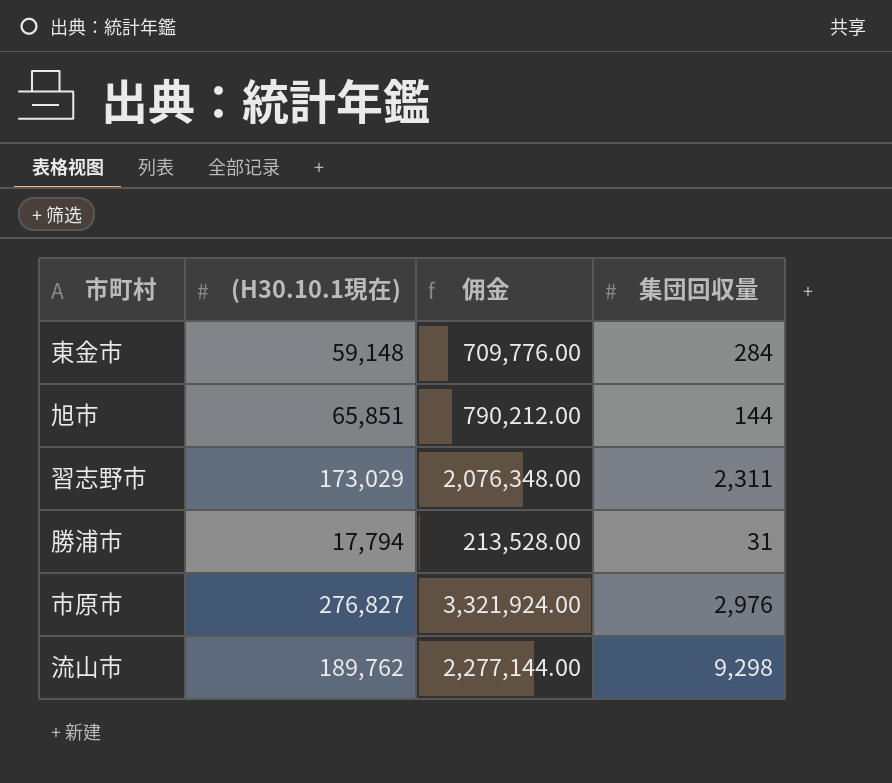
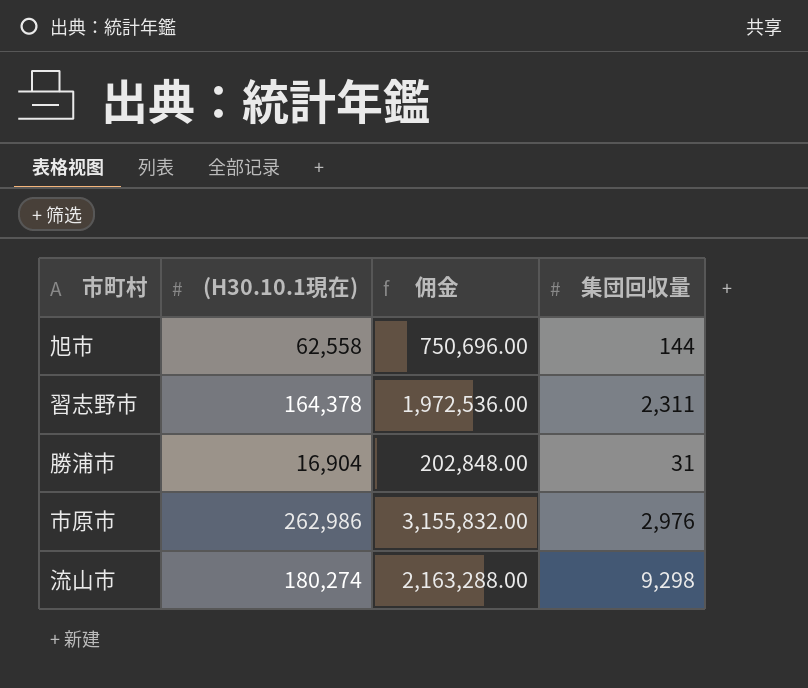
row 東金市: 59,148 | 709,776.00 | 284 -> none
旭市 | (H30.10.1現在): 65,851 -> 62,558
旭市 | 佣金: 790,212.00 -> 750,696.00
習志野市 | (H30.10.1現在): 173,029 -> 164,378
習志野市 | 佣金: 2,076,348.00 -> 1,972,536.00
勝浦市 | (H30.10.1現在): 17,794 -> 16,904
勝浦市 | 佣金: 213,528.00 -> 202,848.00
市原市 | (H30.10.1現在): 276,827 -> 262,986
市原市 | 佣金: 3,321,924.00 -> 3,155,832.00
流山市 | (H30.10.1現在): 189,762 -> 180,274
流山市 | 佣金: 2,277,144.00 -> 2,163,288.00

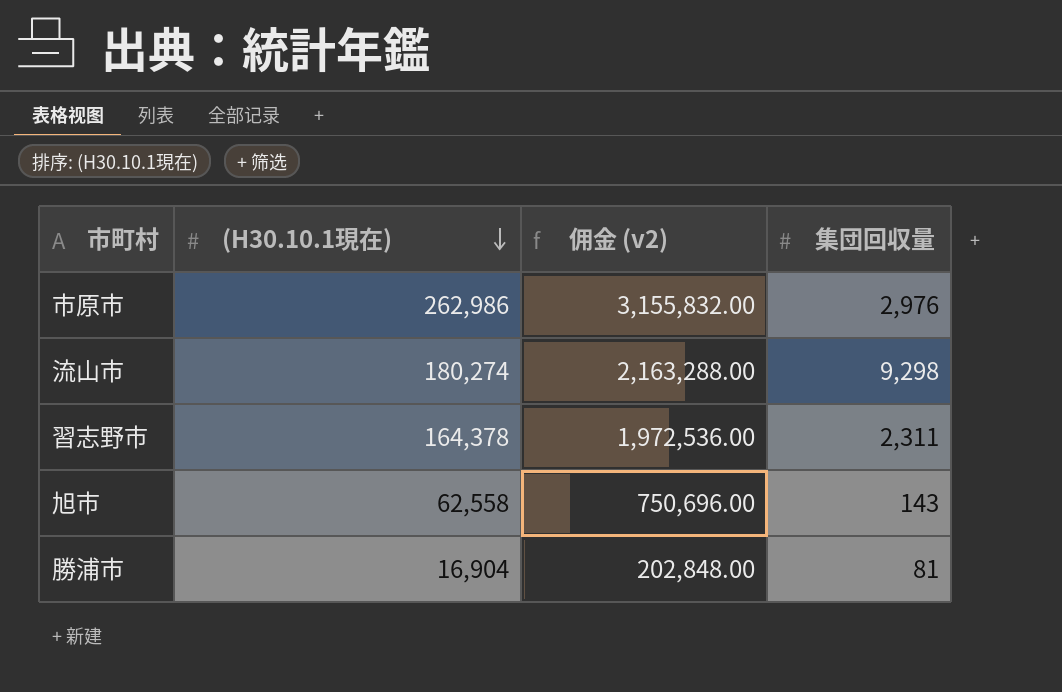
row order: none -> (H30.10.1現在) descending
column name: 佣金 -> 佣金 (v2)
旭市 | 集団回収量: 144 -> 143
勝浦市 | 集団回収量: 31 -> 81

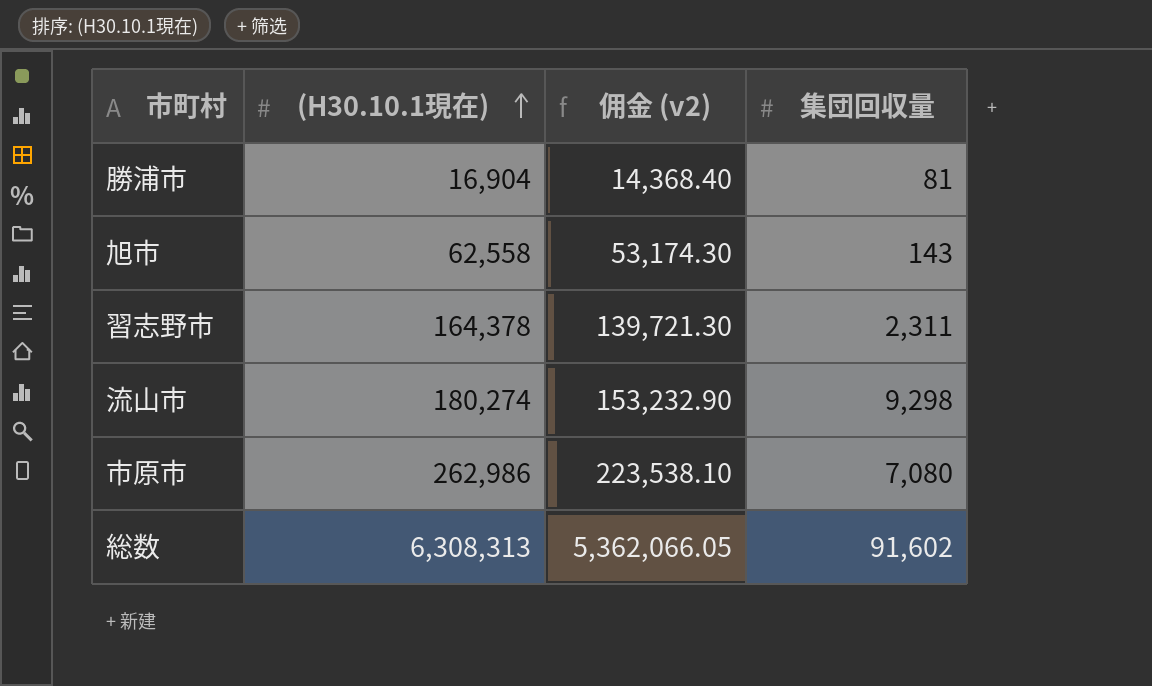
row order: (H30.10.1現在) descending -> (H30.10.1現在) ascending
column 佣金 (v2) | formula: [(H30.10.1現在)] * 12 -> [(H30.10.1現在)] * 0.85
市原市 | 集団回収量: 2,976 -> 7,080
row 総数: none -> 6,308,313 | 5,362,066.05 | 91,602

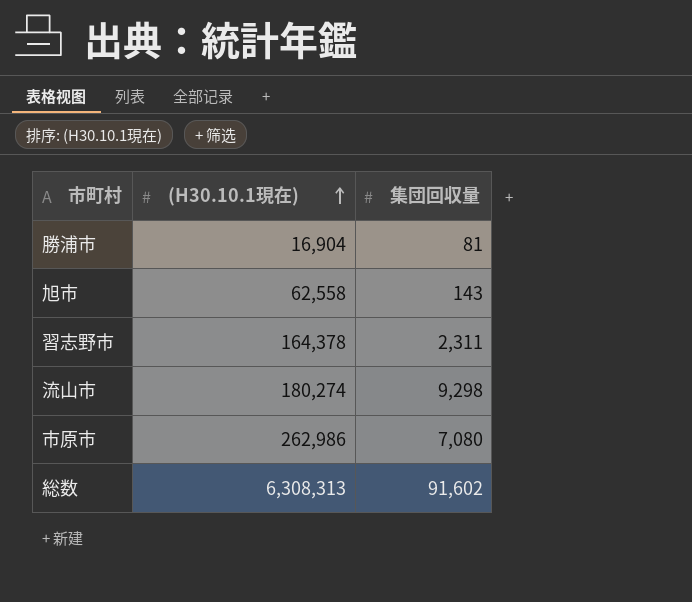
column 佣金 (v2) | formula: [(H30.10.1現在)] * 0.85 -> none

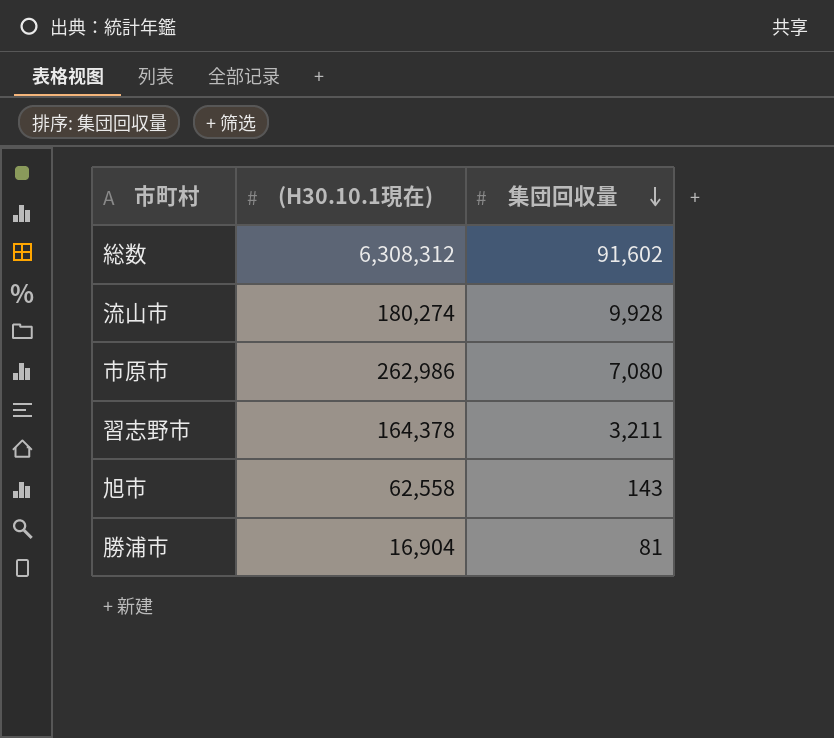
row order: (H30.10.1現在) ascending -> 集団回収量 descending
総数 | (H30.10.1現在): 6,308,313 -> 6,308,312
流山市 | 集団回収量: 9,298 -> 9,928
習志野市 | 集団回収量: 2,311 -> 3,211

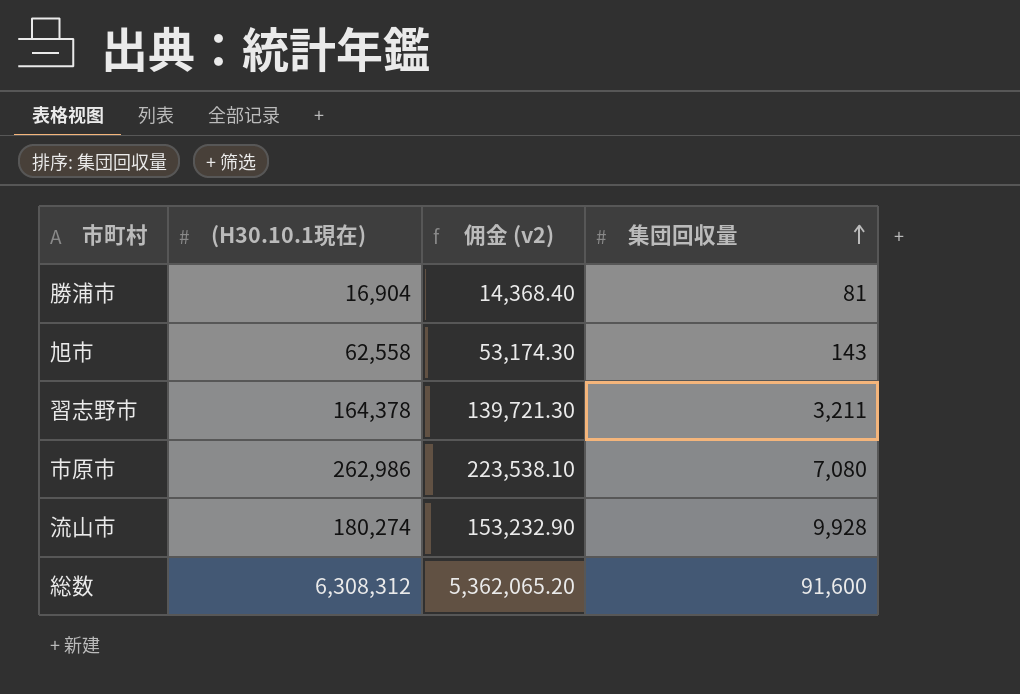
row order: 集団回収量 descending -> 集団回収量 ascending
column 佣金 (v2) | formula: none -> [(H30.10.1現在)] * 0.85
総数 | 集団回収量: 91,602 -> 91,600

